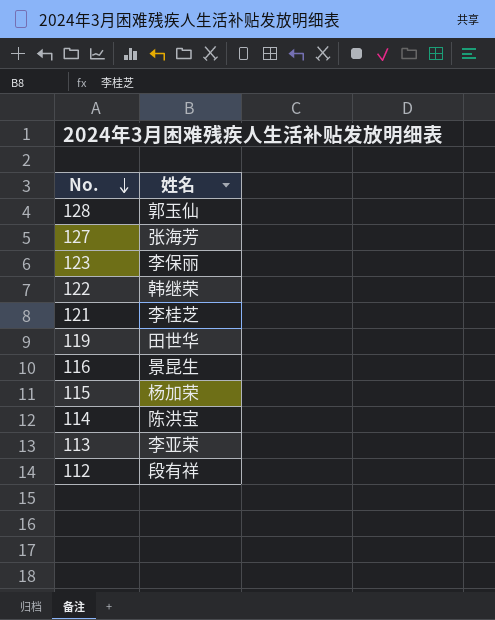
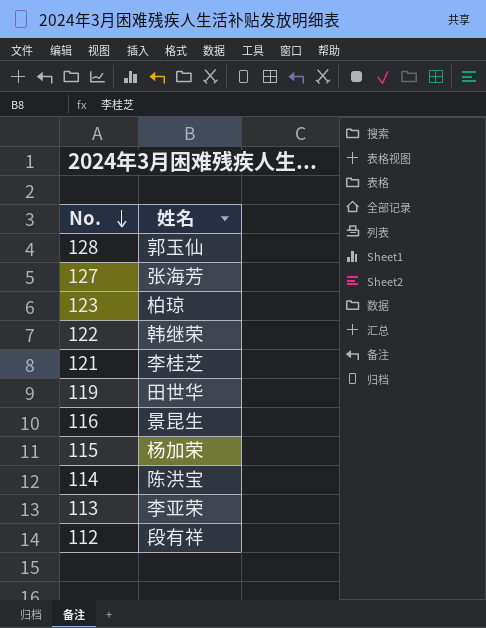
123 | 姓名: 李保丽 -> 柏琼

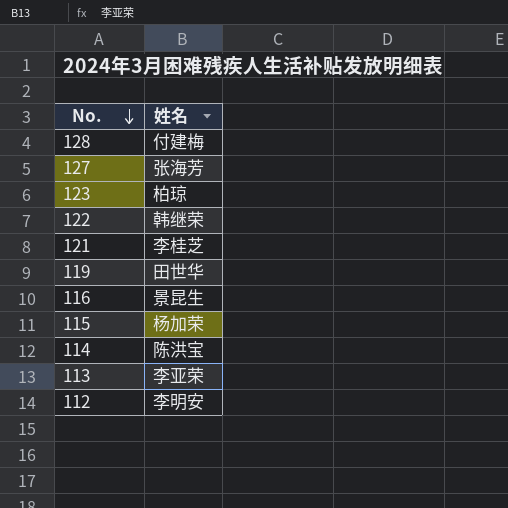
128 | 姓名: 郭玉仙 -> 付建梅
112 | 姓名: 段有祥 -> 李明安

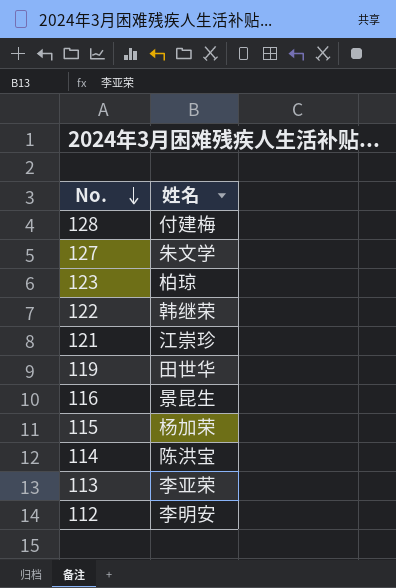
127 | 姓名: 张海芳 -> 朱文学
121 | 姓名: 李桂芝 -> 江崇珍

